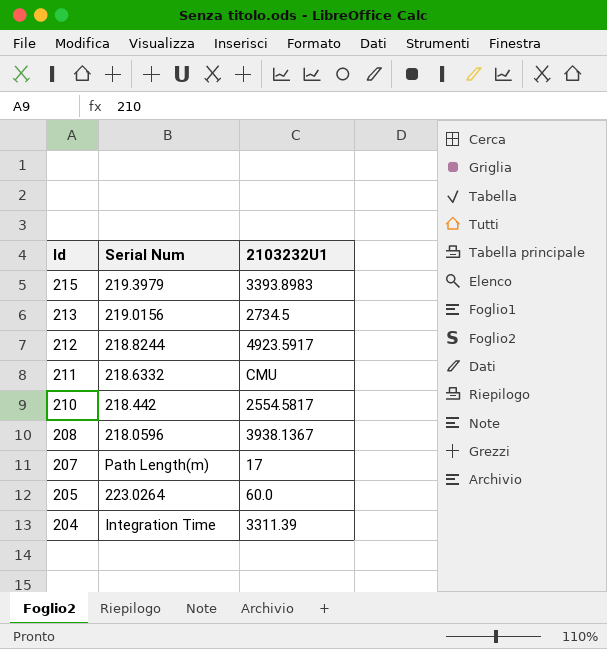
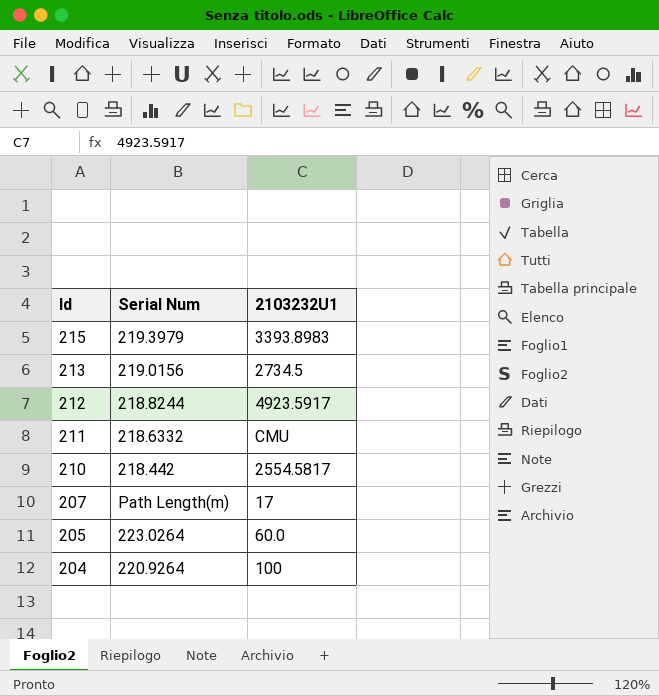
row 208: 218.0596 | 3938.1367 -> none
204 | Serial Num: Integration Time -> 220.9264
204 | 2103232U1: 3311.39 -> 100

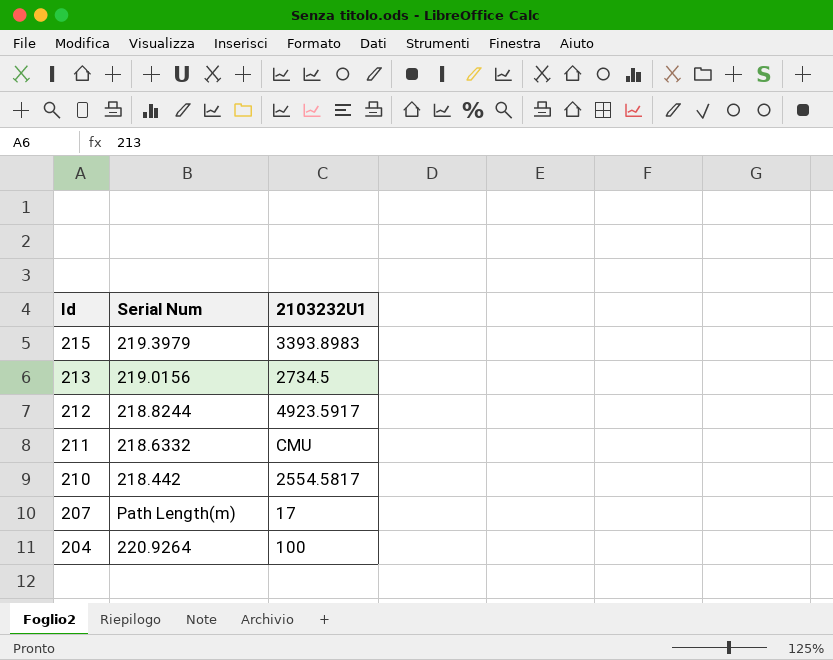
row 205: 223.0264 | 60.0 -> none

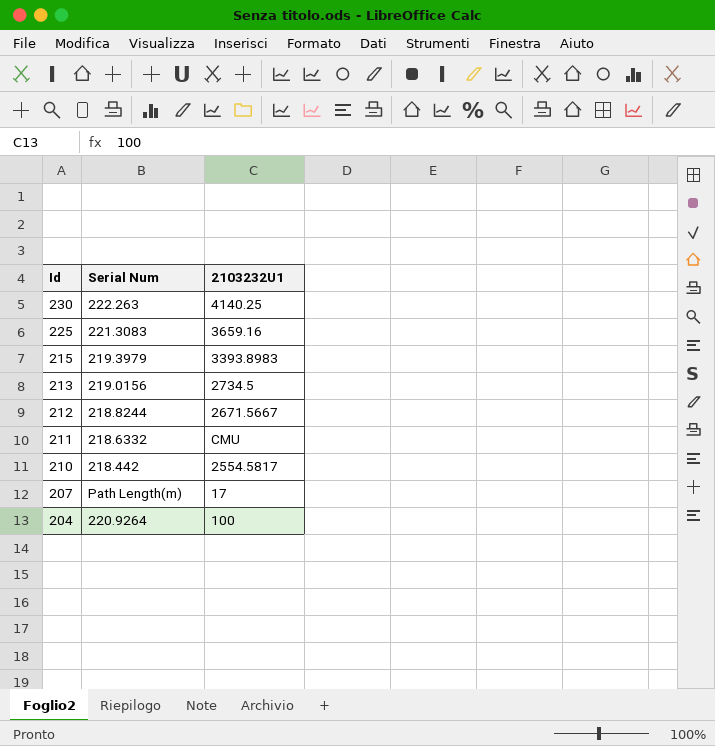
row 230: none -> 222.263 | 4140.25
row 225: none -> 221.3083 | 3659.16
212 | 2103232U1: 4923.5917 -> 2671.5667

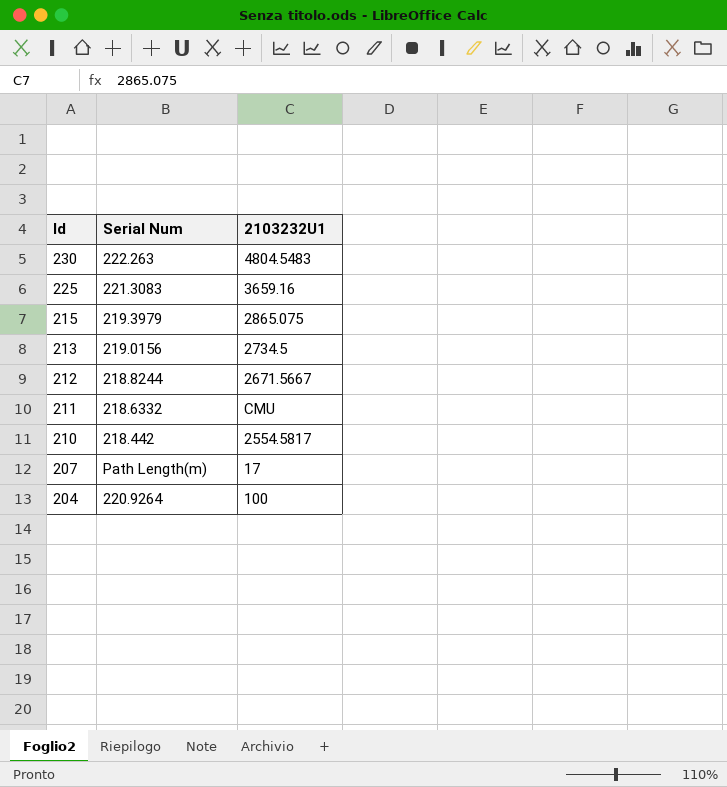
230 | 2103232U1: 4140.25 -> 4804.5483
215 | 2103232U1: 3393.8983 -> 2865.075

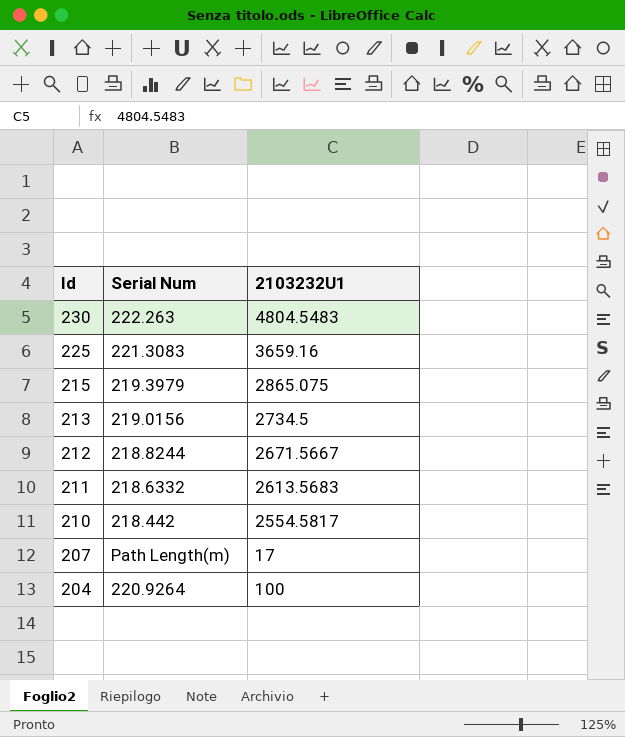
211 | 2103232U1: CMU -> 2613.5683

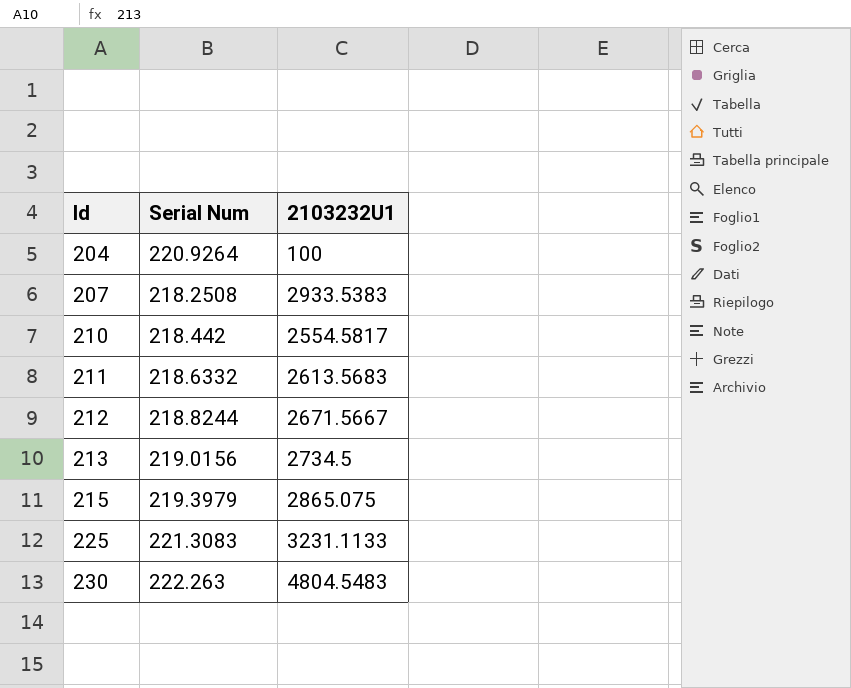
row order: Id descending -> Id ascending
207 | Serial Num: Path Length(m) -> 218.2508
207 | 2103232U1: 17 -> 2933.5383
225 | 2103232U1: 3659.16 -> 3231.1133

